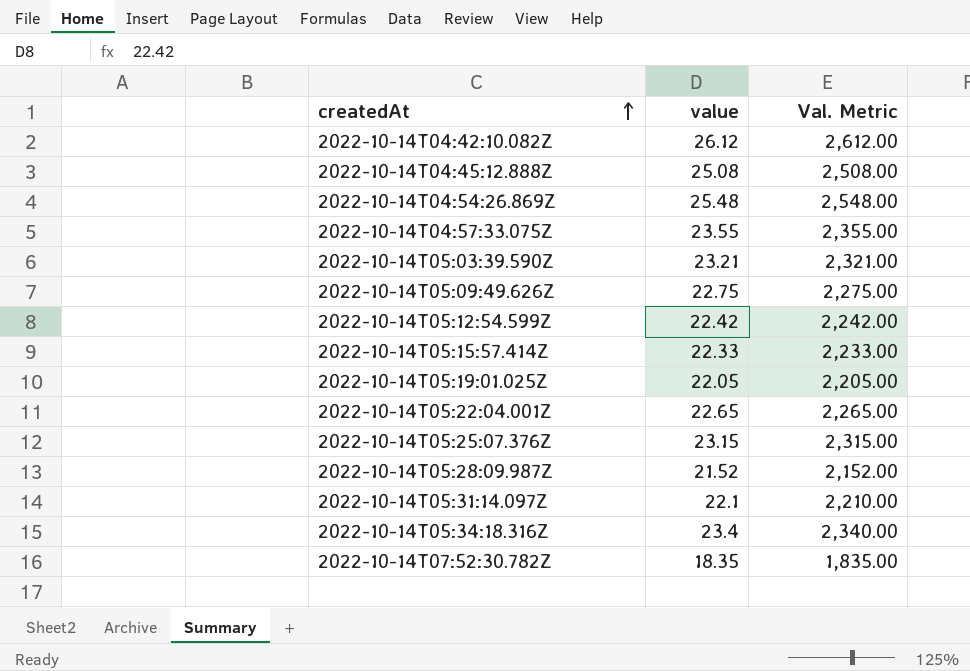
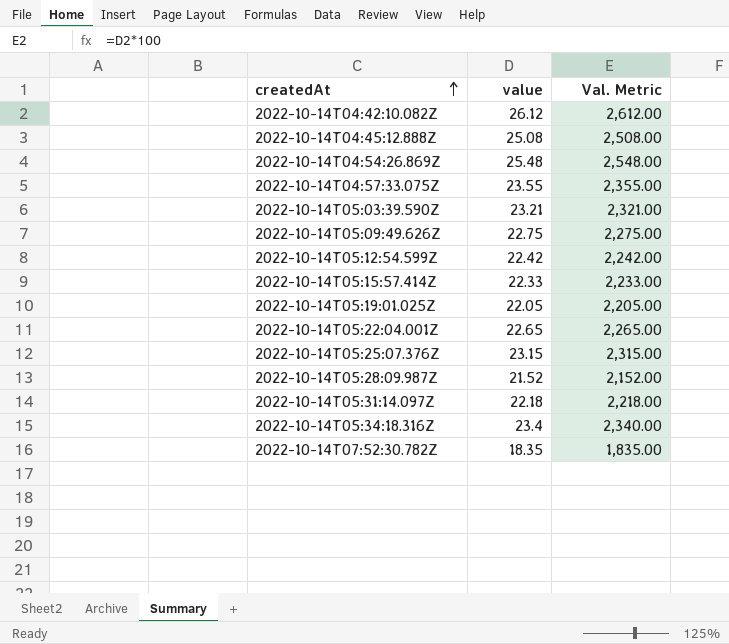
2022-10-14T05:31:14.097Z | value: 22.1 -> 22.18
2022-10-14T05:31:14.097Z | Val. Metric: 2,210.00 -> 2,218.00

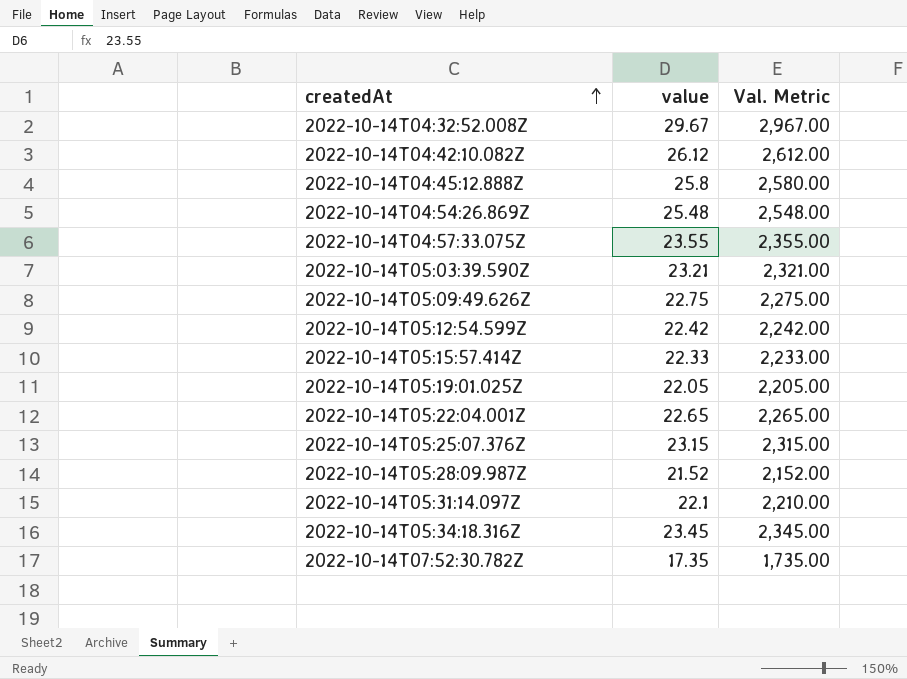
row 2022-10-14T04:32:52.008Z: none -> 29.67 | 2,967.00
2022-10-14T04:45:12.888Z | value: 25.08 -> 25.8
2022-10-14T04:45:12.888Z | Val. Metric: 2,508.00 -> 2,580.00
2022-10-14T05:31:14.097Z | value: 22.18 -> 22.1
2022-10-14T05:31:14.097Z | Val. Metric: 2,218.00 -> 2,210.00
2022-10-14T05:34:18.316Z | value: 23.4 -> 23.45
2022-10-14T05:34:18.316Z | Val. Metric: 2,340.00 -> 2,345.00
2022-10-14T07:52:30.782Z | value: 18.35 -> 17.35
2022-10-14T07:52:30.782Z | Val. Metric: 1,835.00 -> 1,735.00

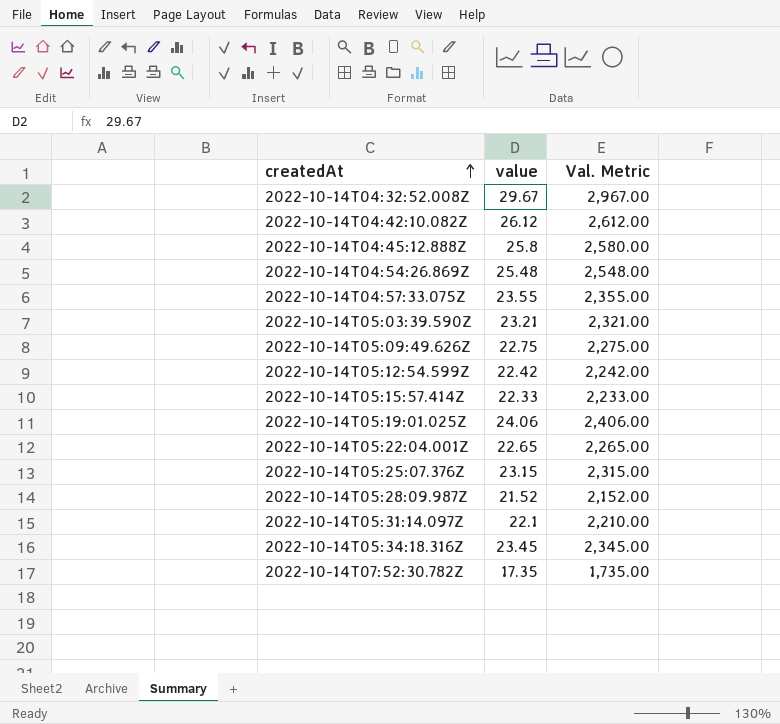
2022-10-14T05:19:01.025Z | value: 22.05 -> 24.06
2022-10-14T05:19:01.025Z | Val. Metric: 2,205.00 -> 2,406.00

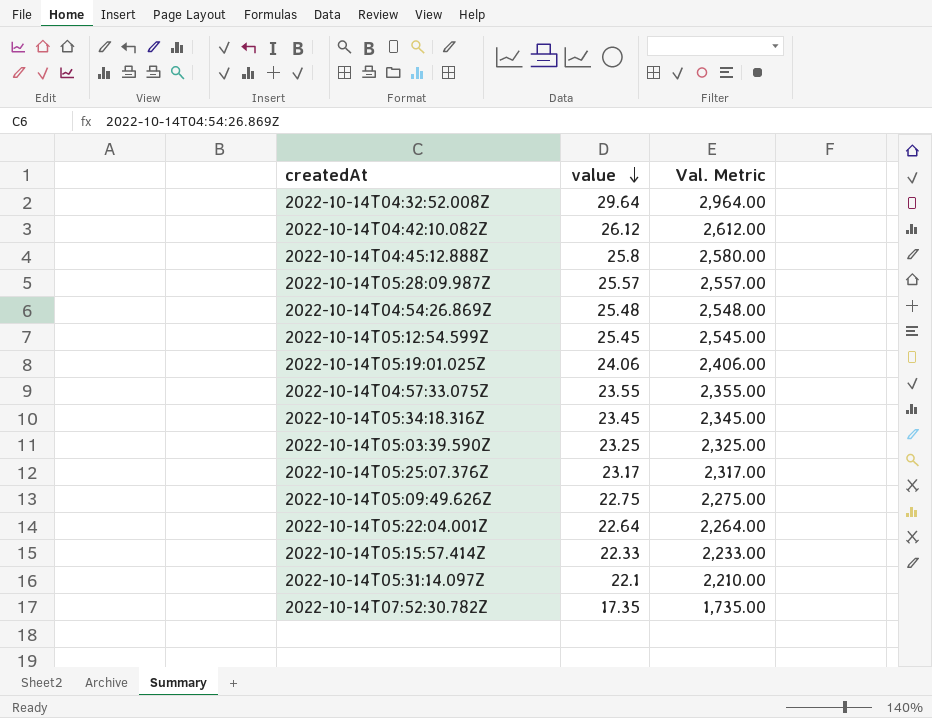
row order: createdAt ascending -> value descending
2022-10-14T04:32:52.008Z | value: 29.67 -> 29.64
2022-10-14T04:32:52.008Z | Val. Metric: 2,967.00 -> 2,964.00
2022-10-14T05:28:09.987Z | value: 21.52 -> 25.57
2022-10-14T05:28:09.987Z | Val. Metric: 2,152.00 -> 2,557.00
2022-10-14T05:12:54.599Z | value: 22.42 -> 25.45
2022-10-14T05:12:54.599Z | Val. Metric: 2,242.00 -> 2,545.00
2022-10-14T05:03:39.590Z | value: 23.21 -> 23.25
2022-10-14T05:03:39.590Z | Val. Metric: 2,321.00 -> 2,325.00
2022-10-14T05:25:07.376Z | value: 23.15 -> 23.17
2022-10-14T05:25:07.376Z | Val. Metric: 2,315.00 -> 2,317.00
2022-10-14T05:22:04.001Z | value: 22.65 -> 22.64
2022-10-14T05:22:04.001Z | Val. Metric: 2,265.00 -> 2,264.00

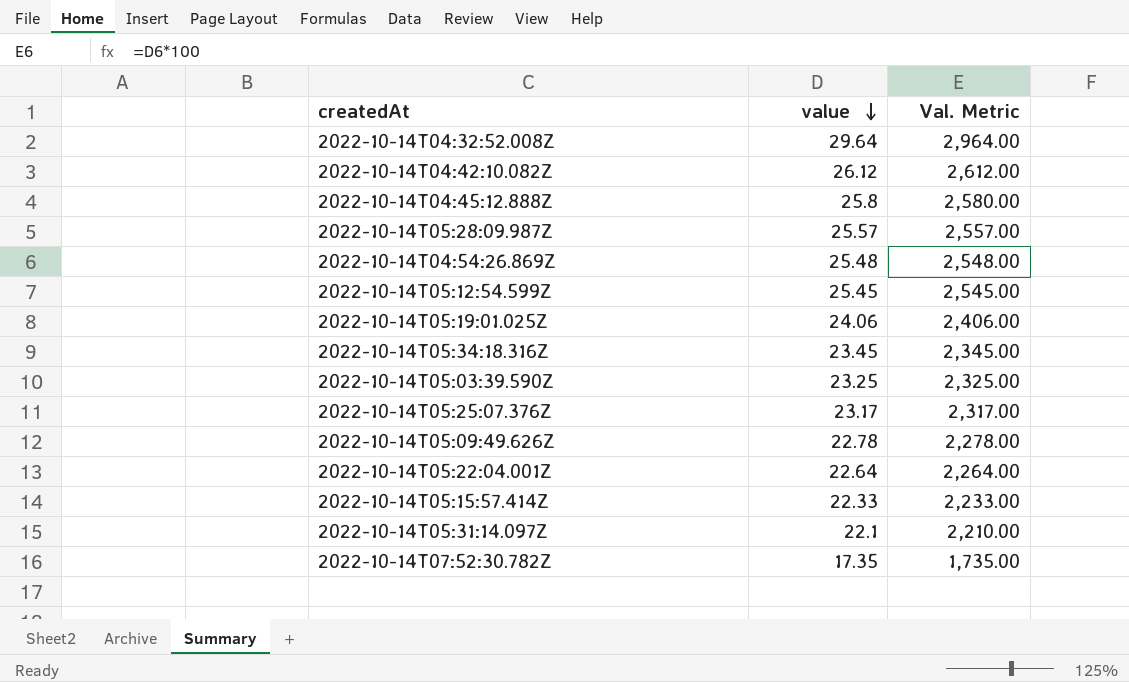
row 2022-10-14T04:57:33.075Z: 23.55 | 2,355.00 -> none
2022-10-14T05:09:49.626Z | value: 22.75 -> 22.78
2022-10-14T05:09:49.626Z | Val. Metric: 2,275.00 -> 2,278.00

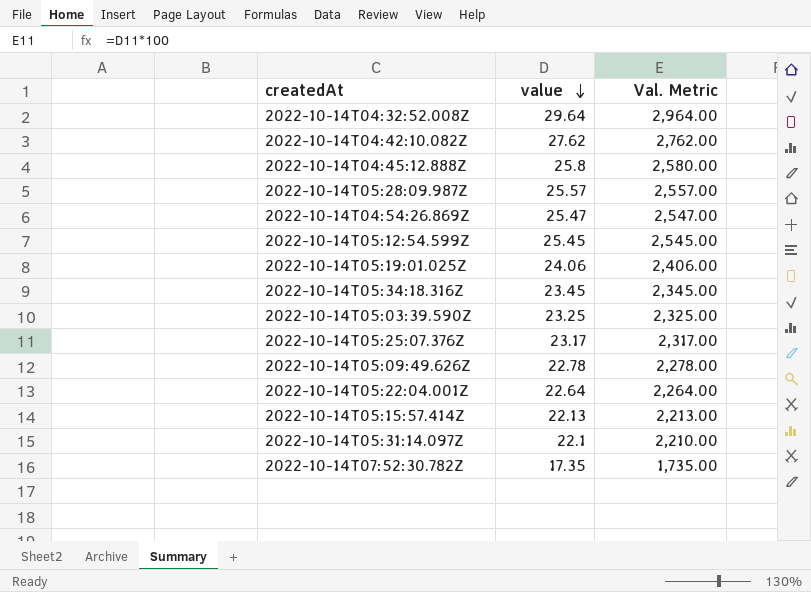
2022-10-14T04:42:10.082Z | value: 26.12 -> 27.62
2022-10-14T04:42:10.082Z | Val. Metric: 2,612.00 -> 2,762.00
2022-10-14T04:54:26.869Z | value: 25.48 -> 25.47
2022-10-14T04:54:26.869Z | Val. Metric: 2,548.00 -> 2,547.00
2022-10-14T05:15:57.414Z | value: 22.33 -> 22.13
2022-10-14T05:15:57.414Z | Val. Metric: 2,233.00 -> 2,213.00

